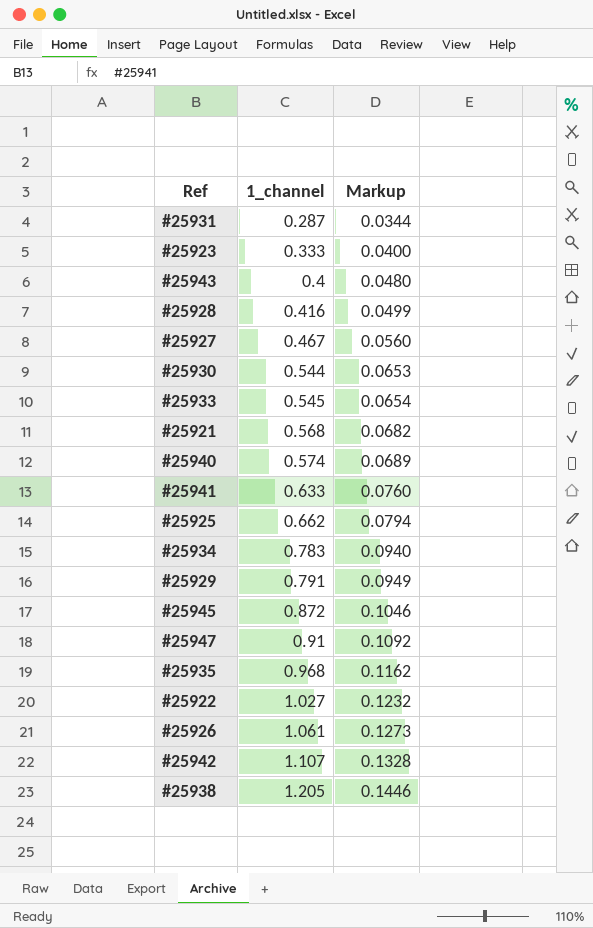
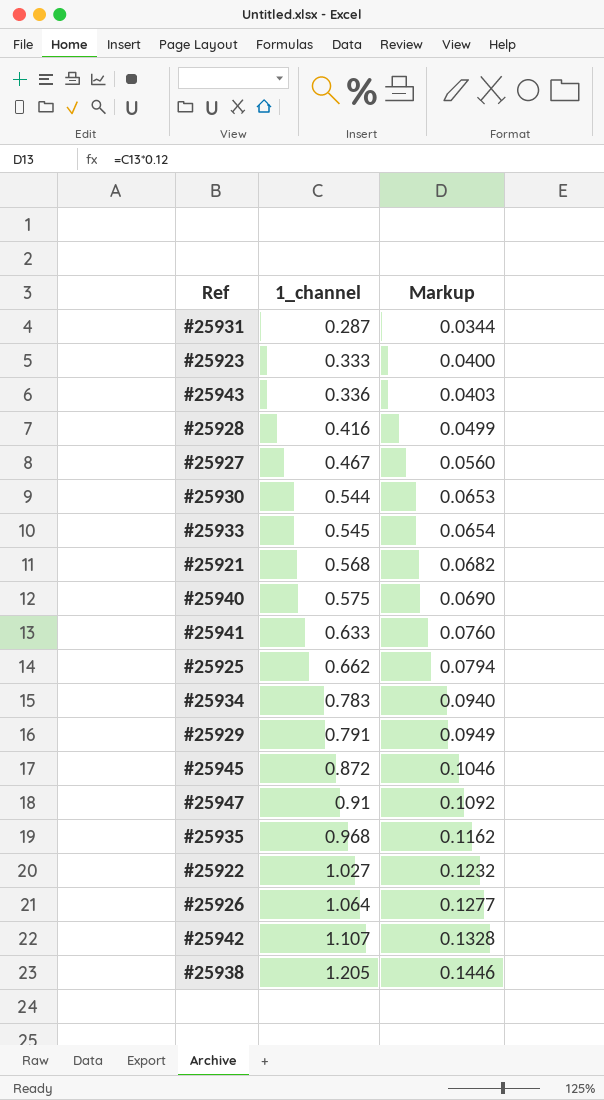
#25943 | 1_channel: 0.4 -> 0.336
#25943 | Markup: 0.0480 -> 0.0403
#25940 | 1_channel: 0.574 -> 0.575
#25940 | Markup: 0.0689 -> 0.0690
#25926 | 1_channel: 1.061 -> 1.064
#25926 | Markup: 0.1273 -> 0.1277

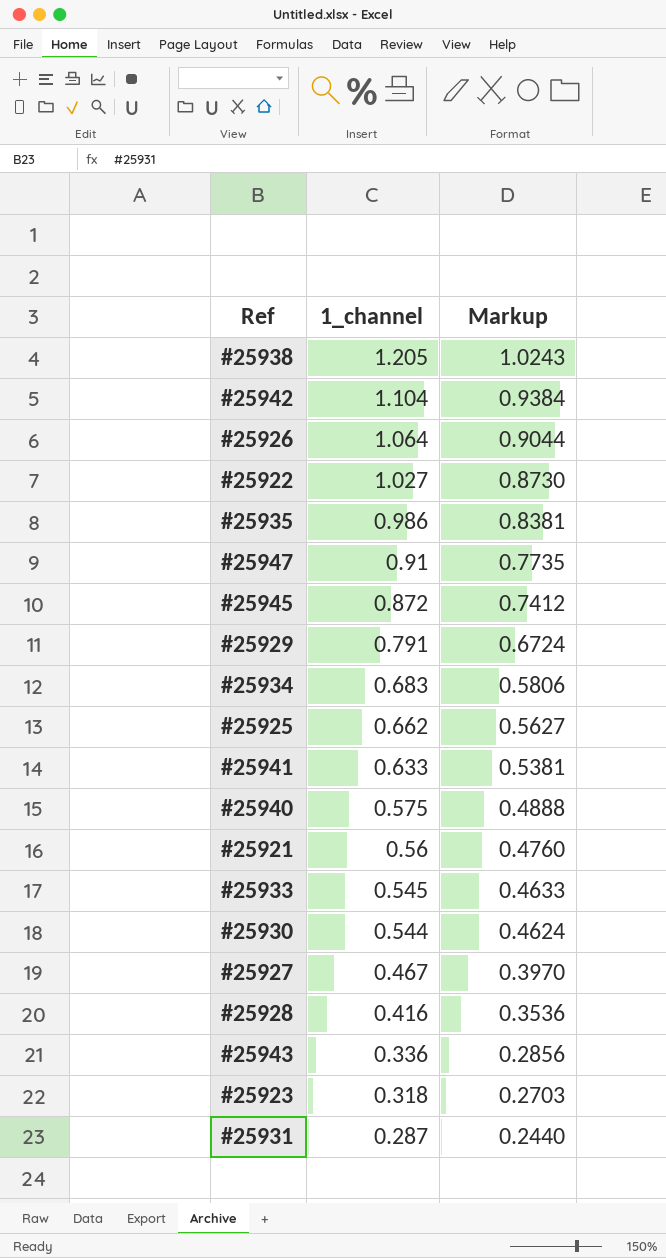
row order: 1_channel ascending -> 1_channel descending
column Markup | formula: [1_channel] * 0.12 -> [1_channel] * 0.85
#25942 | 1_channel: 1.107 -> 1.104
#25935 | 1_channel: 0.968 -> 0.986
#25934 | 1_channel: 0.783 -> 0.683
#25921 | 1_channel: 0.568 -> 0.56
#25923 | 1_channel: 0.333 -> 0.318

